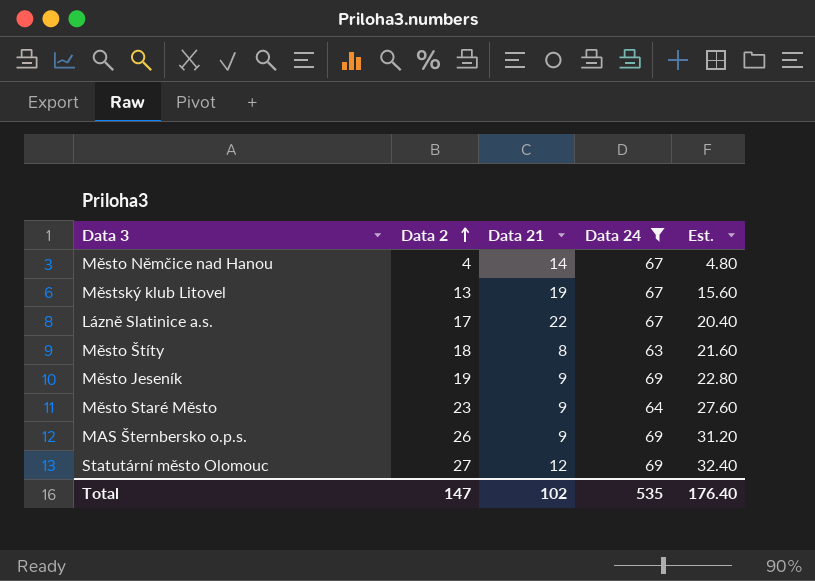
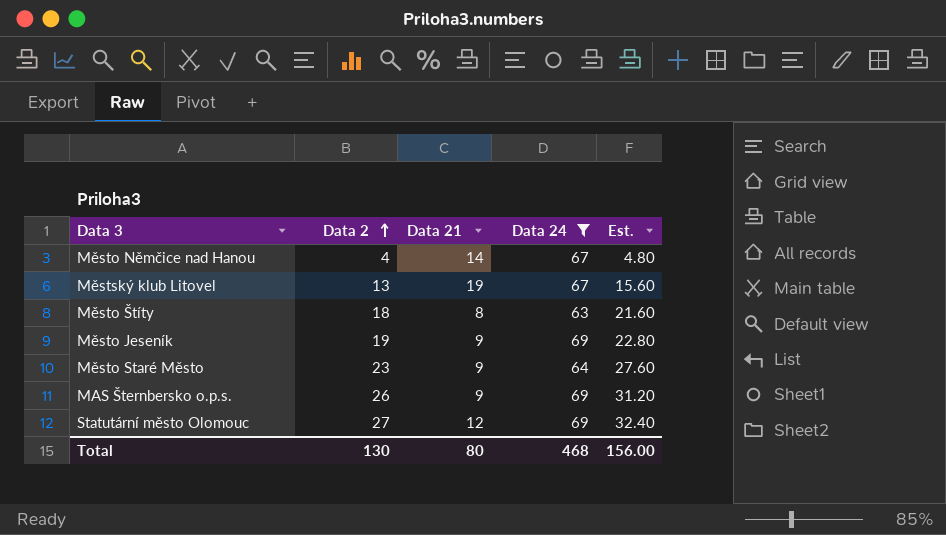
row Lázně Slatinice a.s.: 17 | 22 | 67 | 20.40 -> none
Total | Data 2: 147 -> 130
Total | Data 21: 102 -> 80
Total | Data 24: 535 -> 468
Total | Est.: 176.40 -> 156.00

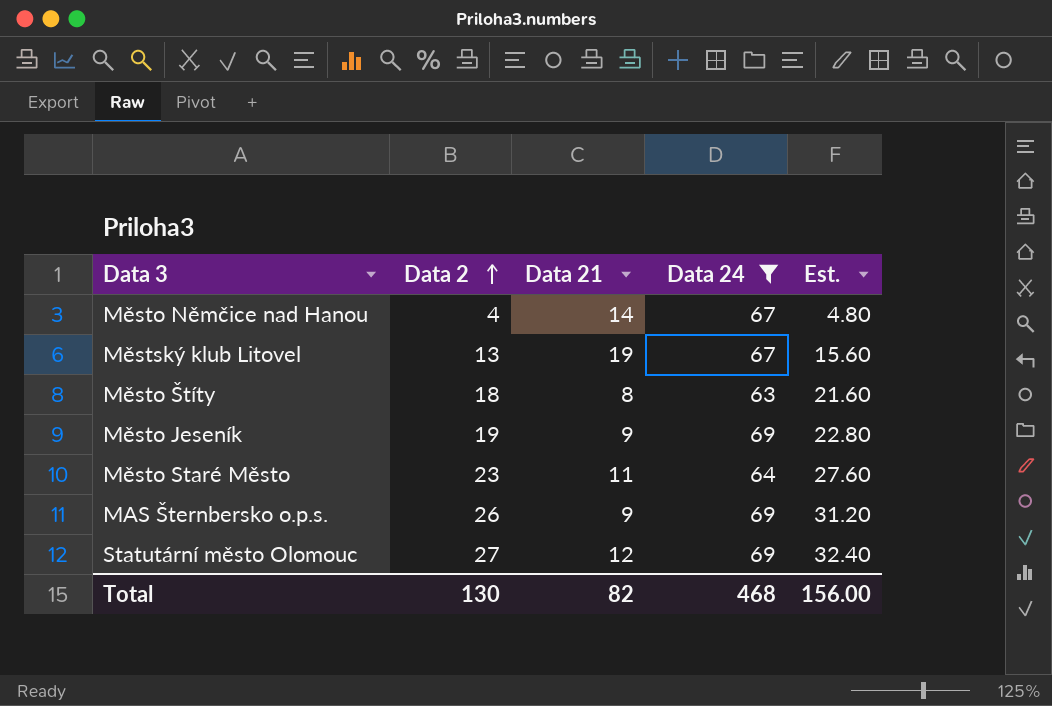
Město Staré Město | Data 21: 9 -> 11
Total | Data 21: 80 -> 82

